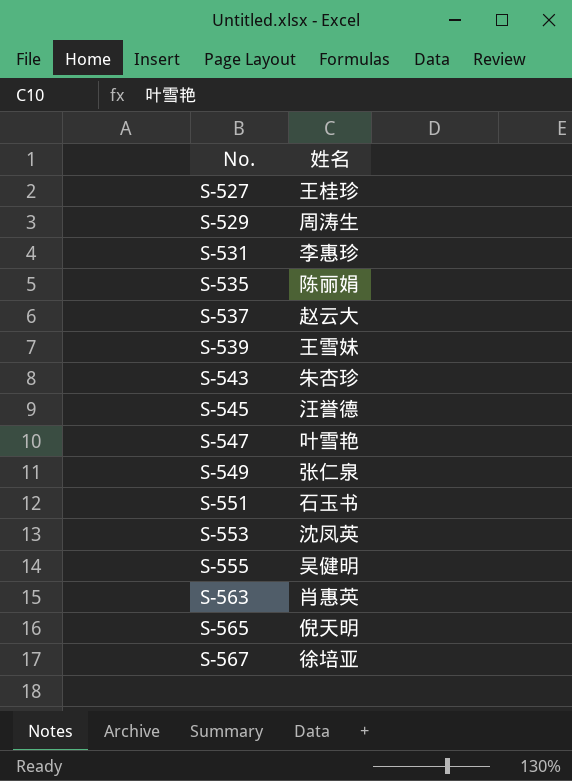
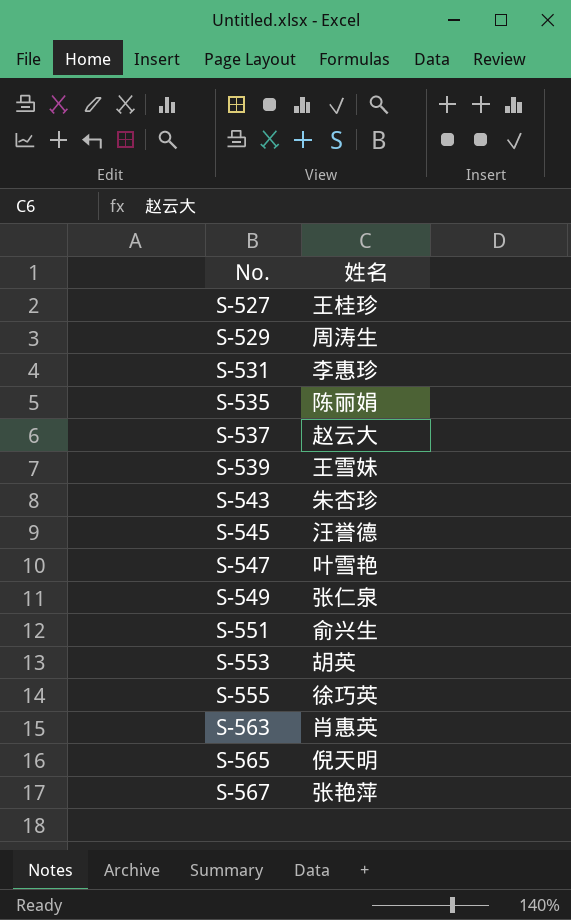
S-551 | 姓名: 石玉书 -> 俞兴生
S-553 | 姓名: 沈凤英 -> 胡英
S-555 | 姓名: 吴健明 -> 徐巧英
S-567 | 姓名: 徐培亚 -> 张艳萍

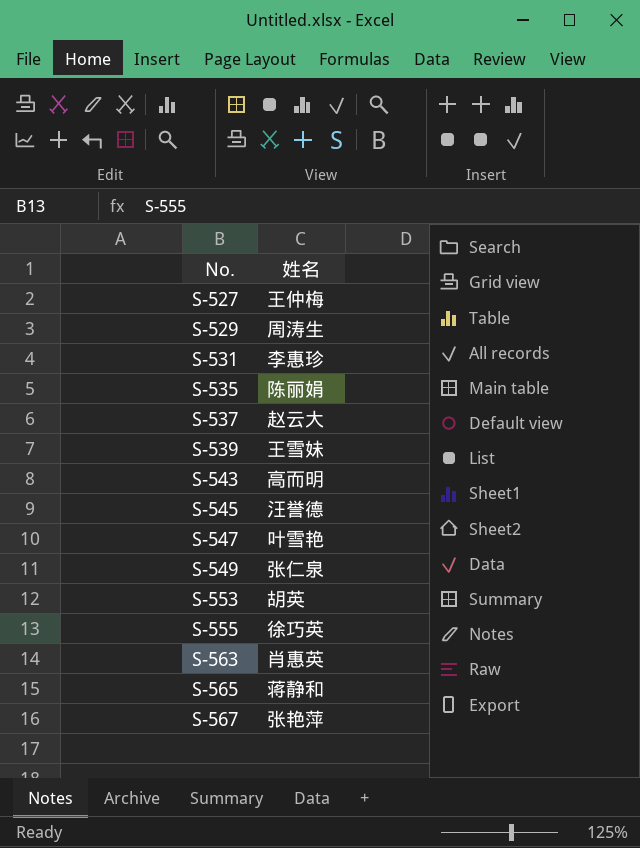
row S-551: 俞兴生 -> none
S-527 | 姓名: 王桂珍 -> 王仲梅
S-543 | 姓名: 朱杏珍 -> 高而明
S-565 | 姓名: 倪天明 -> 蒋静和

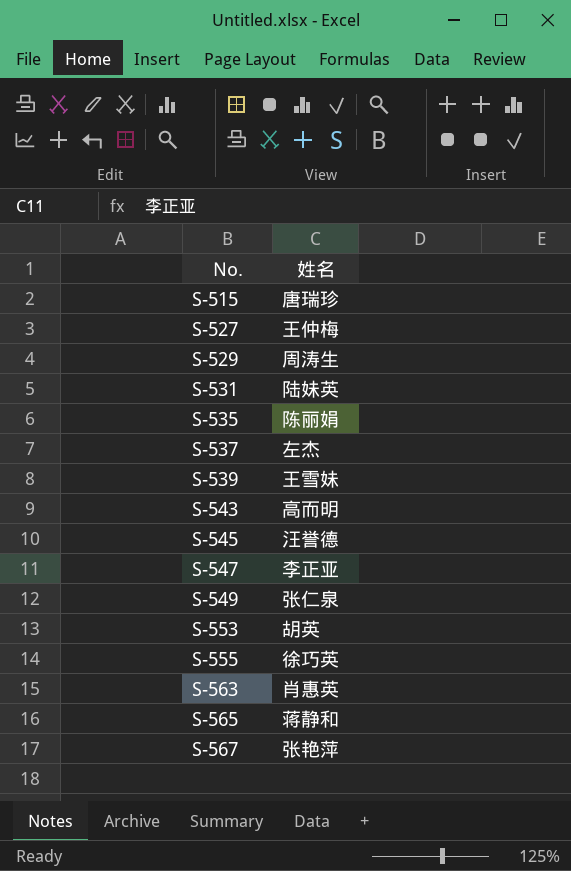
row S-515: none -> 唐瑞珍
S-531 | 姓名: 李惠珍 -> 陆妹英
S-537 | 姓名: 赵云大 -> 左杰
S-547 | 姓名: 叶雪艳 -> 李正亚

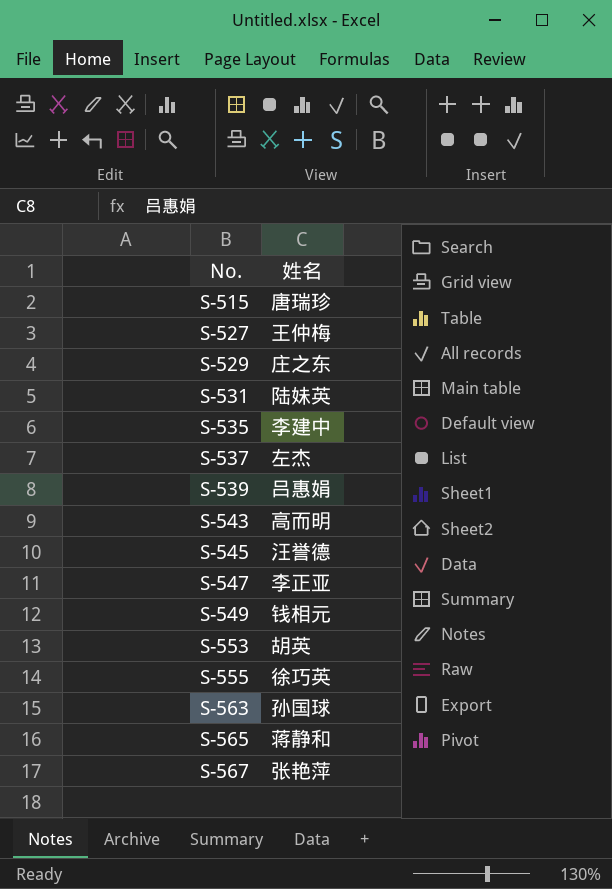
S-529 | 姓名: 周涛生 -> 庄之东
S-535 | 姓名: 陈丽娟 -> 李建中
S-539 | 姓名: 王雪妹 -> 吕惠娟
S-549 | 姓名: 张仁泉 -> 钱相元
S-563 | 姓名: 肖惠英 -> 孙国球

